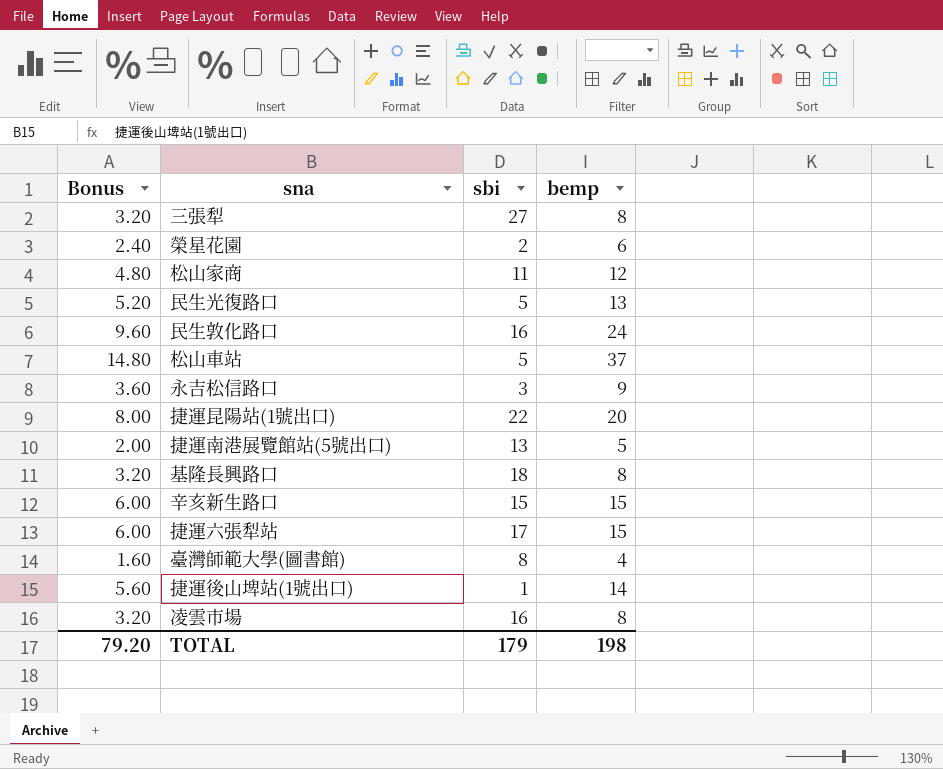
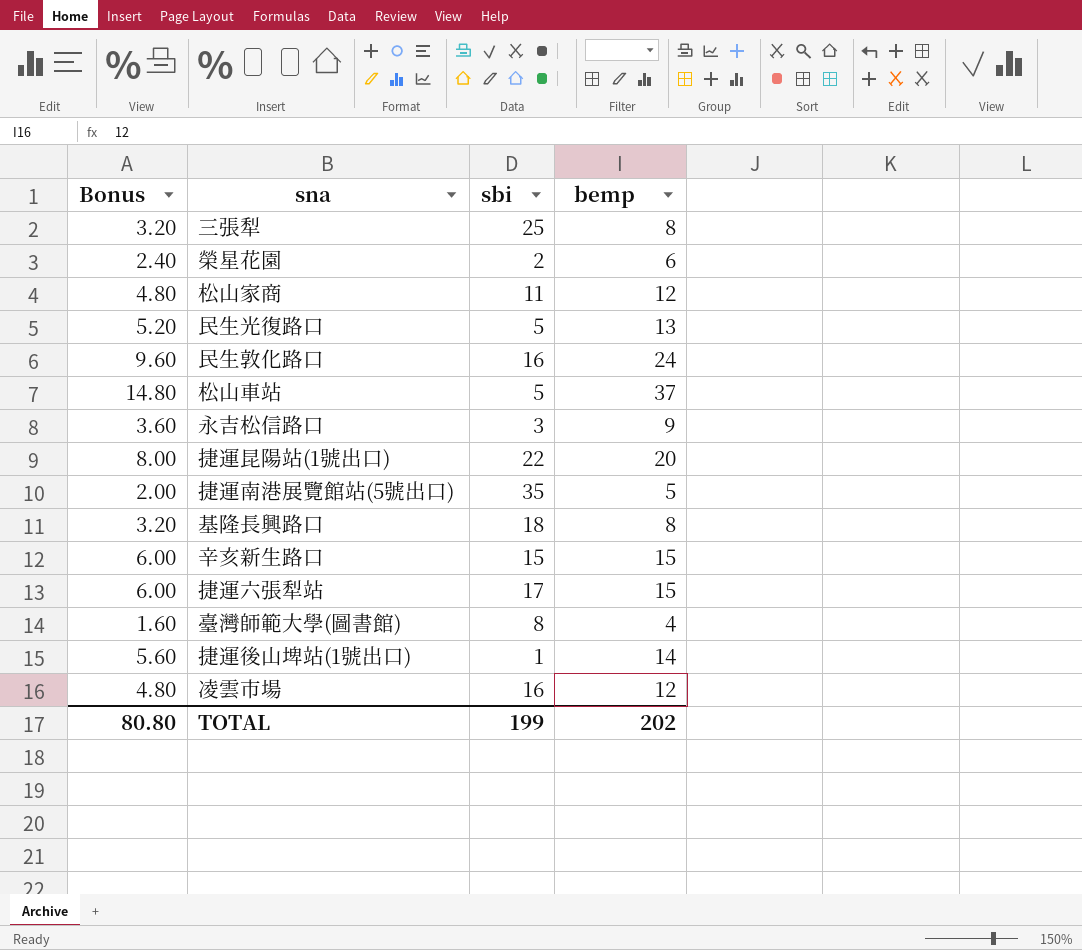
三張犁 | sbi: 27 -> 25
捷運南港展覽館站(5號出口) | sbi: 13 -> 35
凌雲市場 | Bonus: 3.20 -> 4.80
凌雲市場 | bemp: 8 -> 12
TOTAL | Bonus: 79.20 -> 80.80
TOTAL | sbi: 179 -> 199
TOTAL | bemp: 198 -> 202

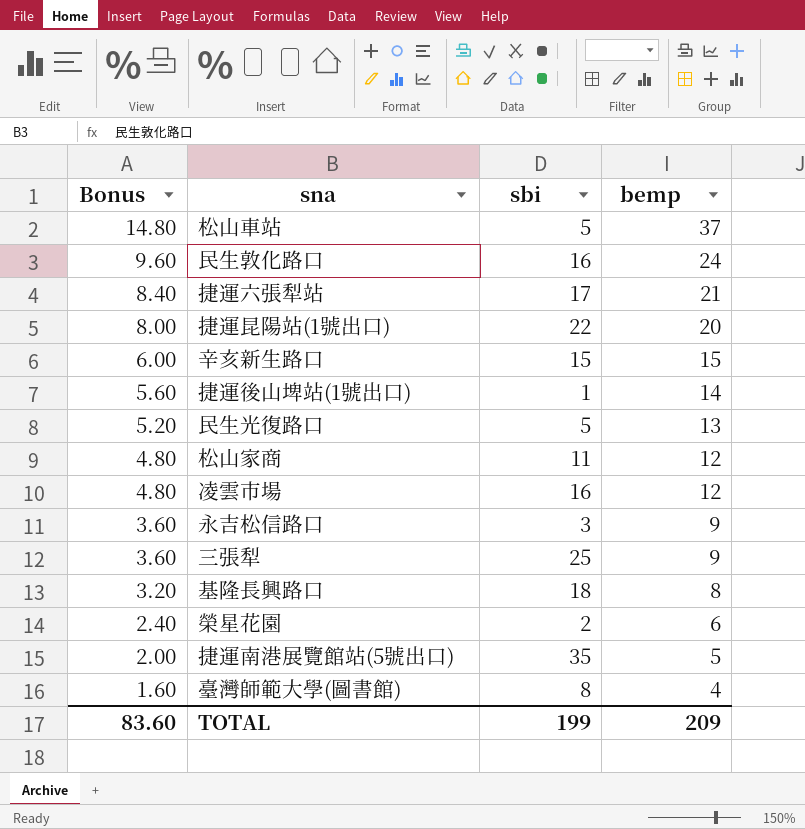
row order: none -> Bonus descending
捷運六張犁站 | Bonus: 6.00 -> 8.40
捷運六張犁站 | bemp: 15 -> 21
三張犁 | Bonus: 3.20 -> 3.60
三張犁 | bemp: 8 -> 9
TOTAL | Bonus: 80.80 -> 83.60
TOTAL | bemp: 202 -> 209

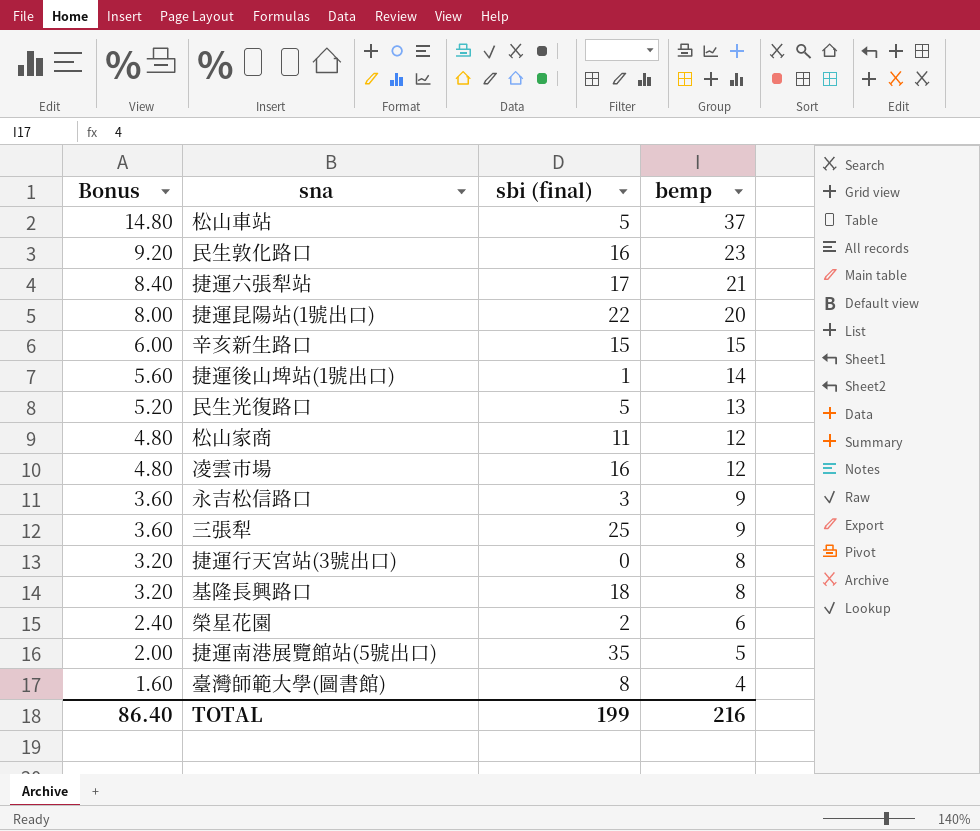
column name: sbi -> sbi (final)
民生敦化路口 | Bonus: 9.60 -> 9.20
民生敦化路口 | bemp: 24 -> 23
row 捷運行天宮站(3號出口): none -> 3.20 | 0 | 8
TOTAL | Bonus: 83.60 -> 86.40
TOTAL | bemp: 209 -> 216

